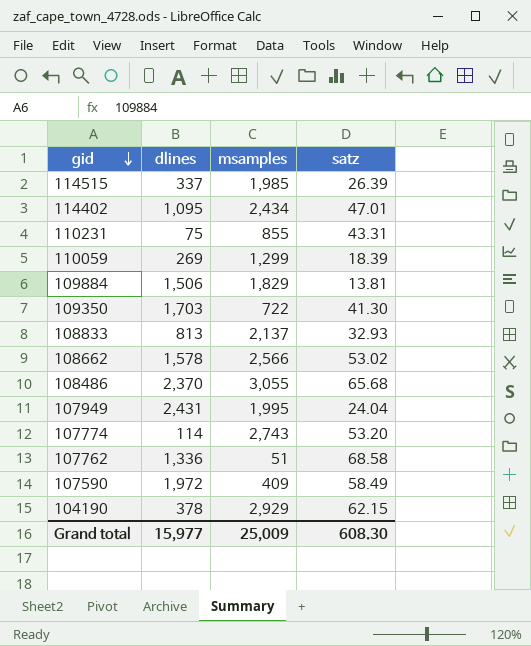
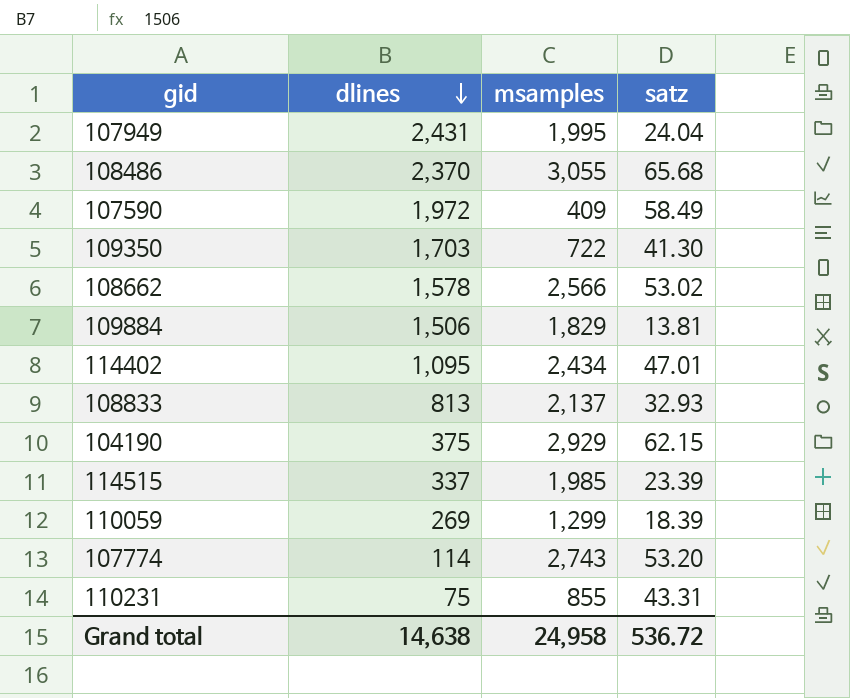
row order: gid descending -> dlines descending
row 107762: 1,336 | 51 | 68.58 -> none
104190 | dlines: 378 -> 375
114515 | satz: 26.39 -> 23.39
Grand total | dlines: 15,977 -> 14,638
Grand total | msamples: 25,009 -> 24,958
Grand total | satz: 608.30 -> 536.72

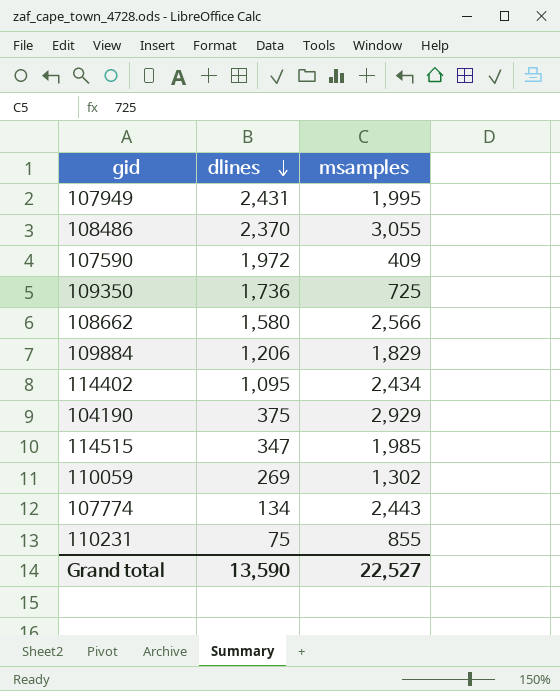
column satz | position: 4 -> none
row 108833: 813 | 2,137 | 32.93 -> none
109350 | dlines: 1,703 -> 1,736
109350 | msamples: 722 -> 725
108662 | dlines: 1,578 -> 1,580
109884 | dlines: 1,506 -> 1,206
114515 | dlines: 337 -> 347
110059 | msamples: 1,299 -> 1,302
107774 | dlines: 114 -> 134
107774 | msamples: 2,743 -> 2,443
Grand total | dlines: 14,638 -> 13,590
Grand total | msamples: 24,958 -> 22,527

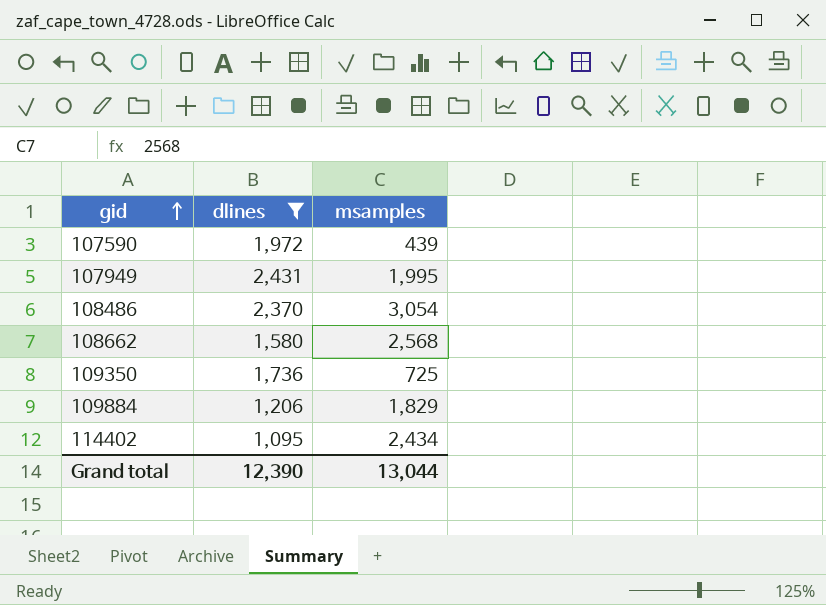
filter: none -> dlines >= 1,095
row order: dlines descending -> gid ascending
107590 | msamples: 409 -> 439
108486 | msamples: 3,055 -> 3,054
108662 | msamples: 2,566 -> 2,568
Grand total | dlines: 13,590 -> 12,390
Grand total | msamples: 22,527 -> 13,044

